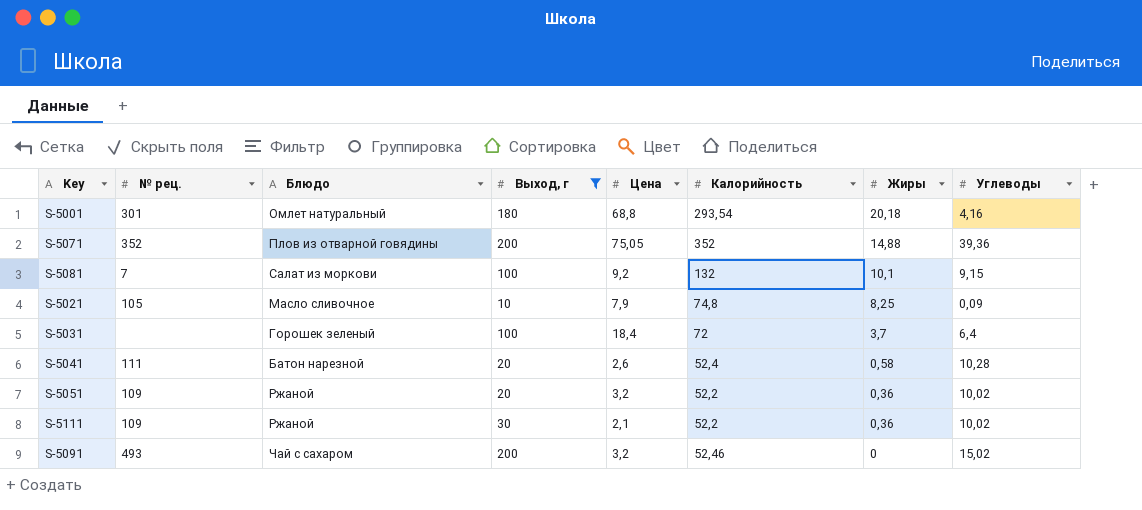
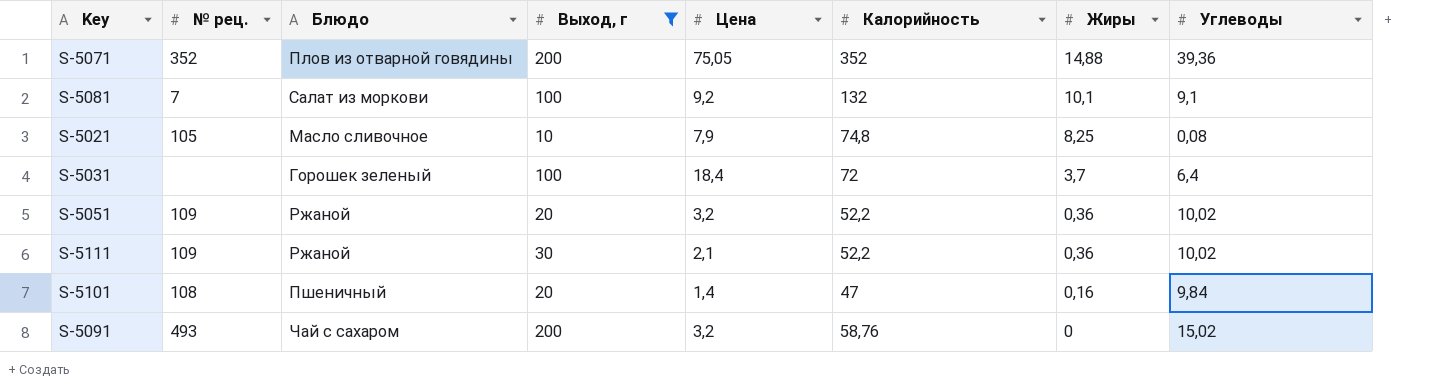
row S-5001: 301 | Омлет натуральный | 180 | 68,8 | 293,54 | 20,18 | 4,16 -> none
row S-5041: 111 | Батон нарезной | 20 | 2,6 | 52,4 | 0,58 | 10,28 -> none
S-5081 | Углеводы: 9,15 -> 9,1
S-5021 | Углеводы: 0,09 -> 0,08
row S-5101: none -> 108 | Пшеничный | 20 | 1,4 | 47 | 0,16 | 9,84
S-5091 | Калорийность: 52,46 -> 58,76

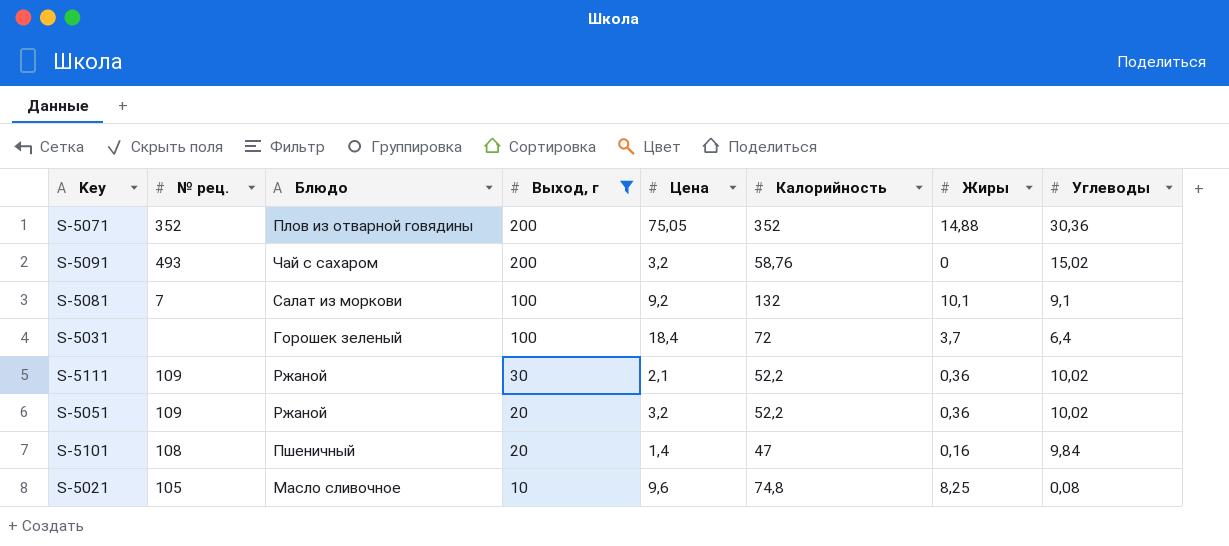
row order: Жиры descending -> Выход, г descending
S-5071 | Углеводы: 39,36 -> 30,36
S-5021 | Цена: 7,9 -> 9,6

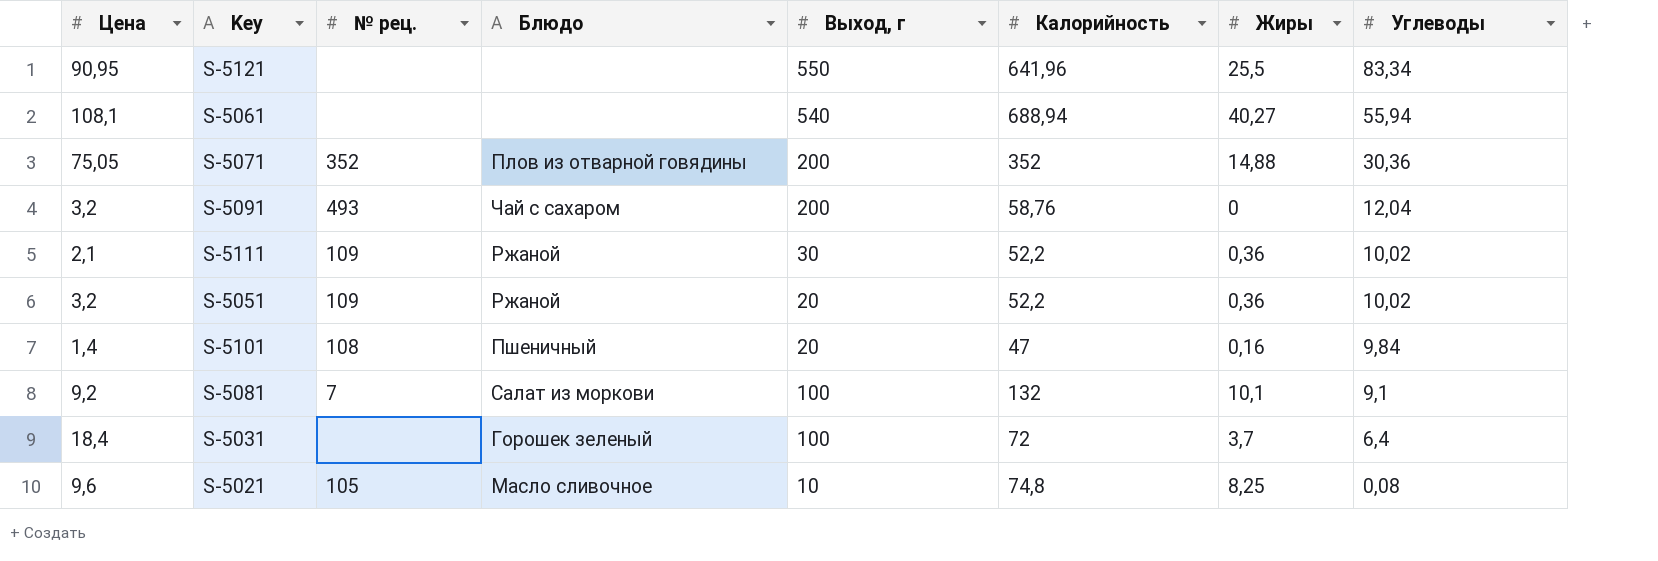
filter: Выход, г <= 200 -> none
row order: Выход, г descending -> Углеводы descending
column Цена | position: 5 -> 1
S-5091 | Углеводы: 15,02 -> 12,04

